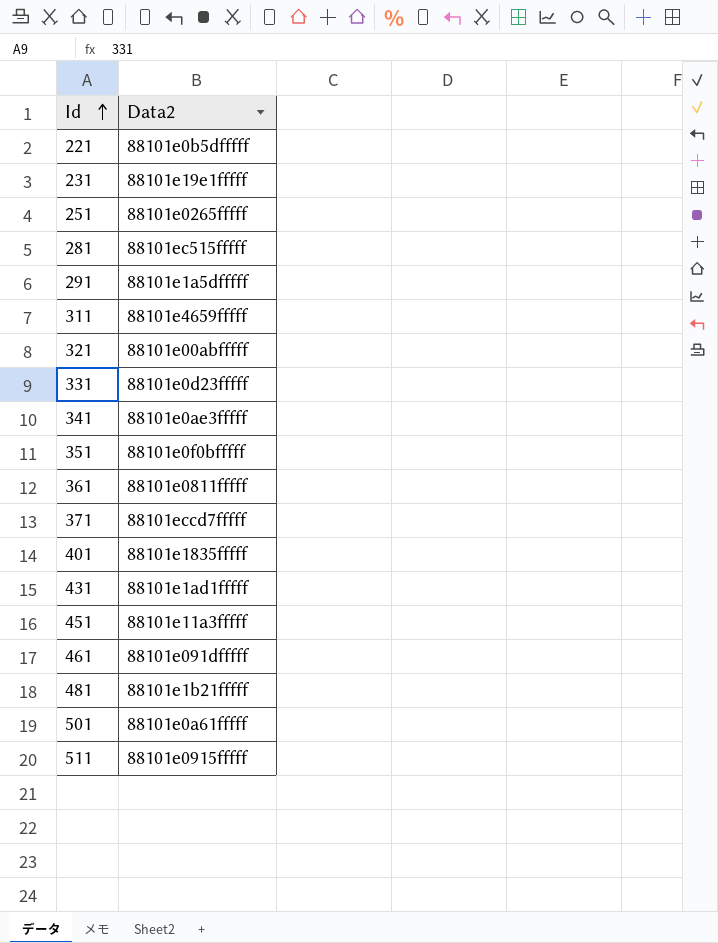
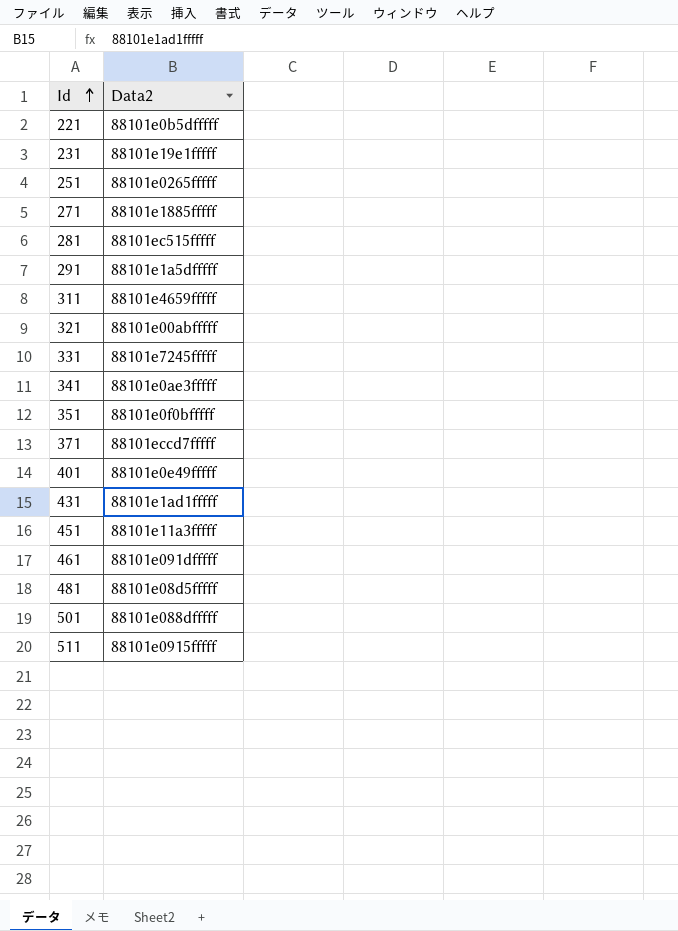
row 361: 88101e0811fffff -> none
row 271: none -> 88101e1885fffff
331 | Data2: 88101e0d23fffff -> 88101e7245fffff
401 | Data2: 88101e1835fffff -> 88101e0e49fffff
481 | Data2: 88101e1b21fffff -> 88101e08d5fffff
501 | Data2: 88101e0a61fffff -> 88101e088dfffff

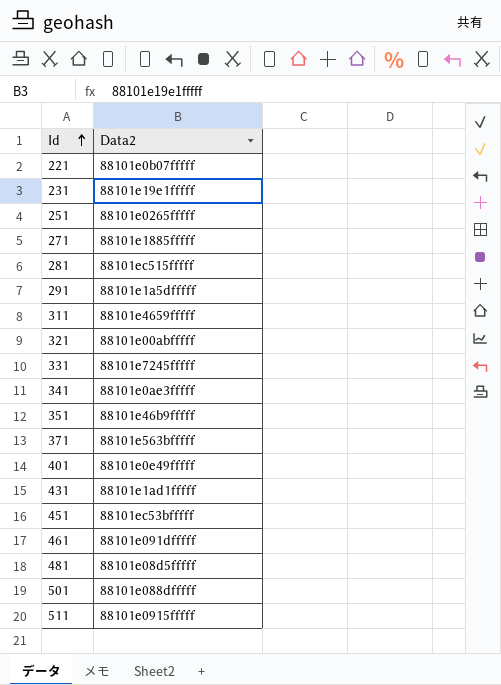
221 | Data2: 88101e0b5dfffff -> 88101e0b07fffff
351 | Data2: 88101e0f0bfffff -> 88101e46b9fffff
371 | Data2: 88101eccd7fffff -> 88101e563bfffff
451 | Data2: 88101e11a3fffff -> 88101ec53bfffff

